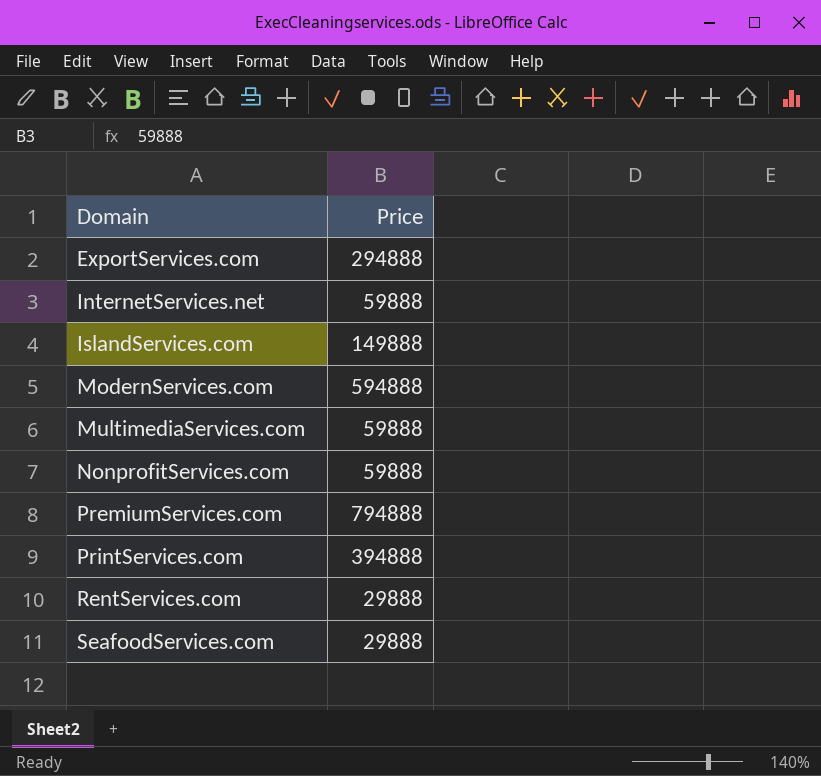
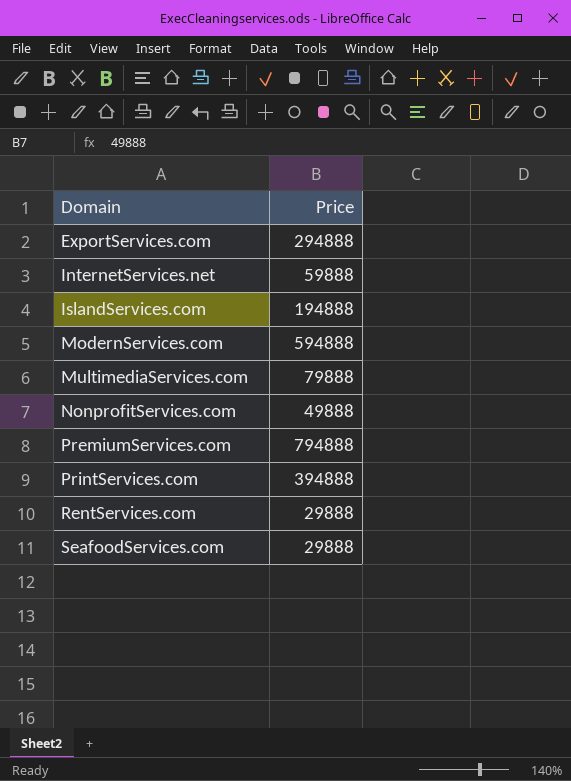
IslandServices.com | Price: 149888 -> 194888
MultimediaServices.com | Price: 59888 -> 79888
NonprofitServices.com | Price: 59888 -> 49888

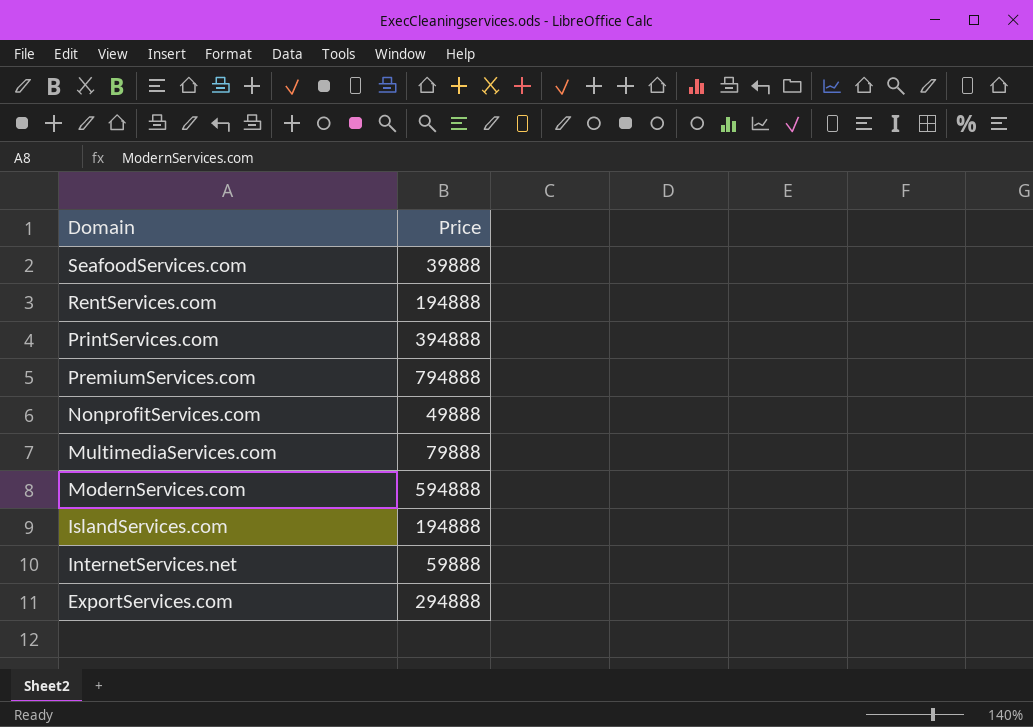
row order: Domain ascending -> Domain descending
SeafoodServices.com | Price: 29888 -> 39888
RentServices.com | Price: 29888 -> 194888

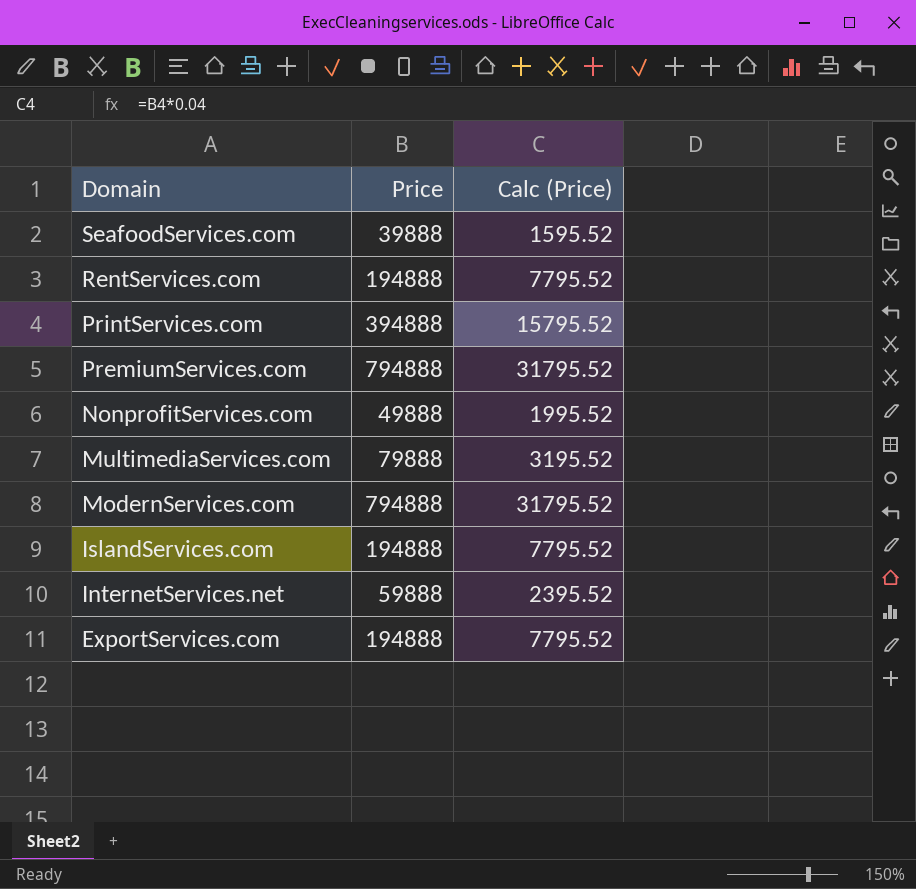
column Calc (Price) | formula: none -> [Price] * 0.04
ModernServices.com | Price: 594888 -> 794888
ExportServices.com | Price: 294888 -> 194888

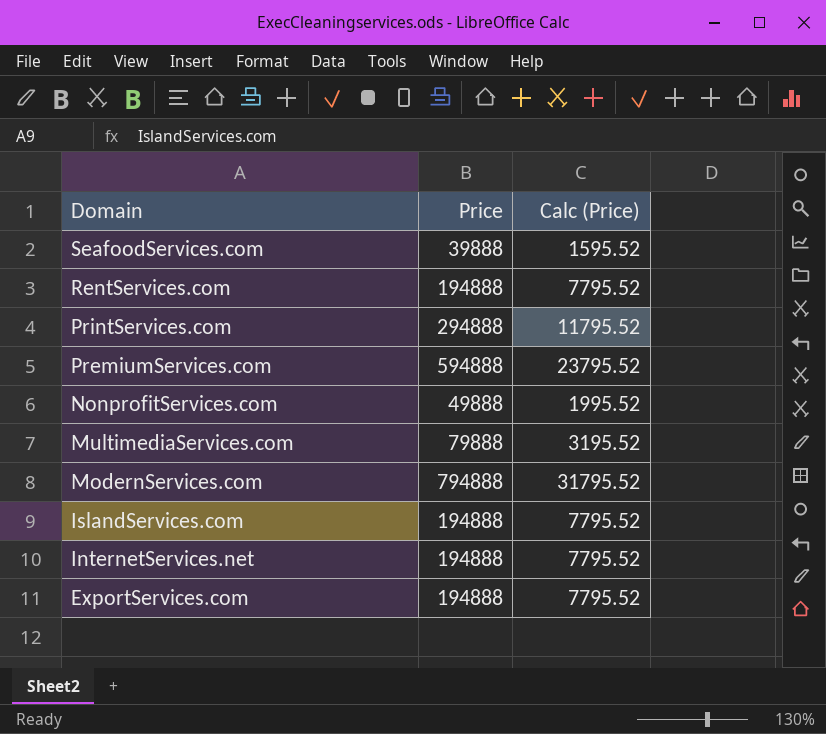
PrintServices.com | Price: 394888 -> 294888
PrintServices.com | Calc (Price): 15795.52 -> 11795.52
PremiumServices.com | Price: 794888 -> 594888
PremiumServices.com | Calc (Price): 31795.52 -> 23795.52
InternetServices.net | Price: 59888 -> 194888
InternetServices.net | Calc (Price): 2395.52 -> 7795.52

